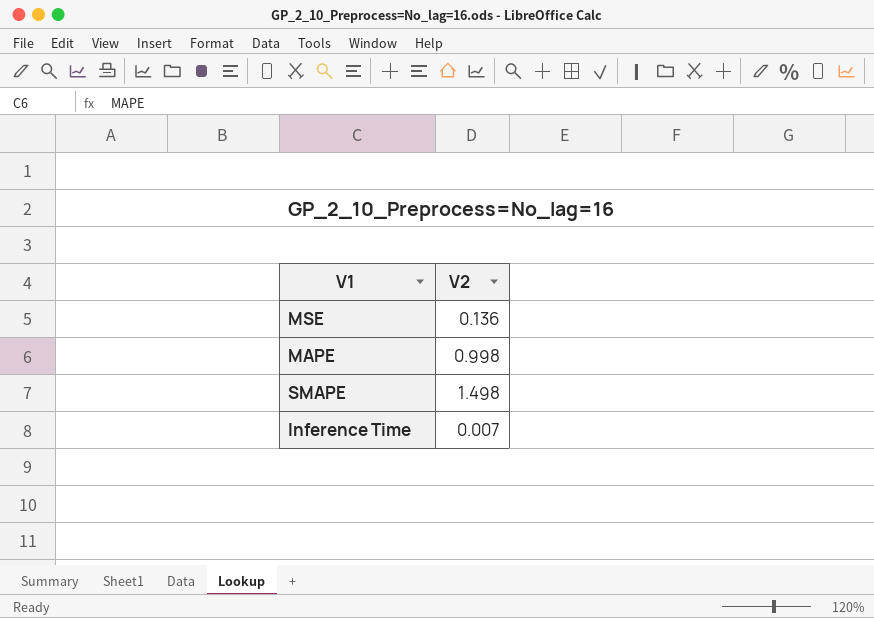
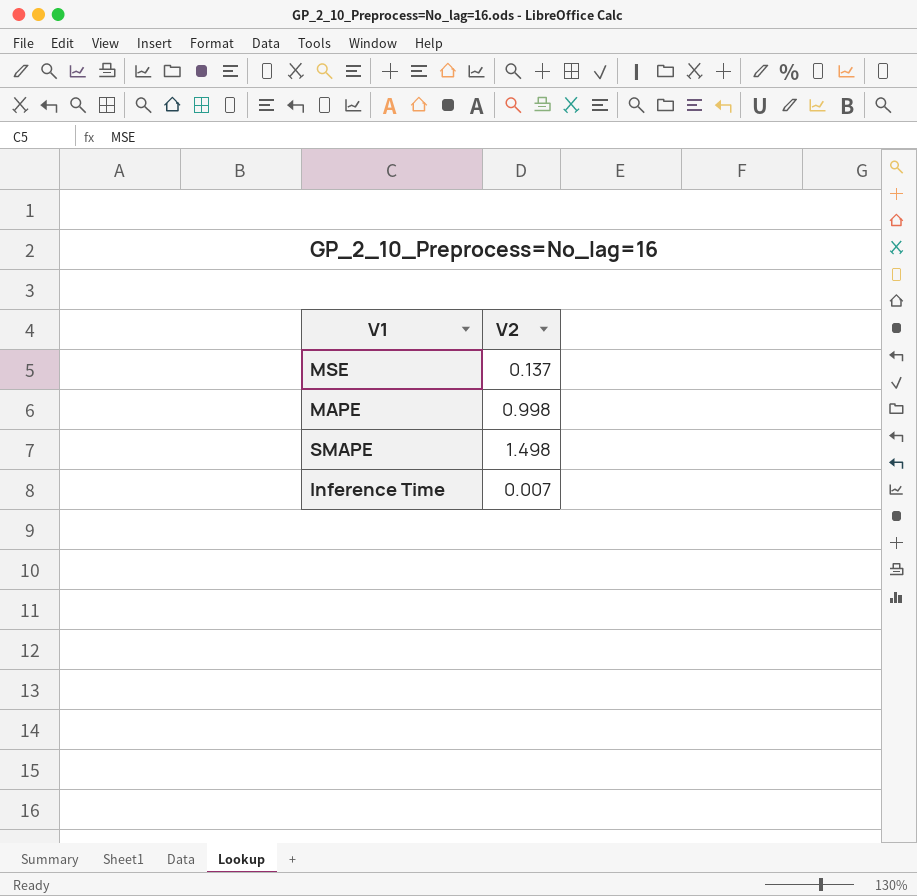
MSE | V2: 0.136 -> 0.137

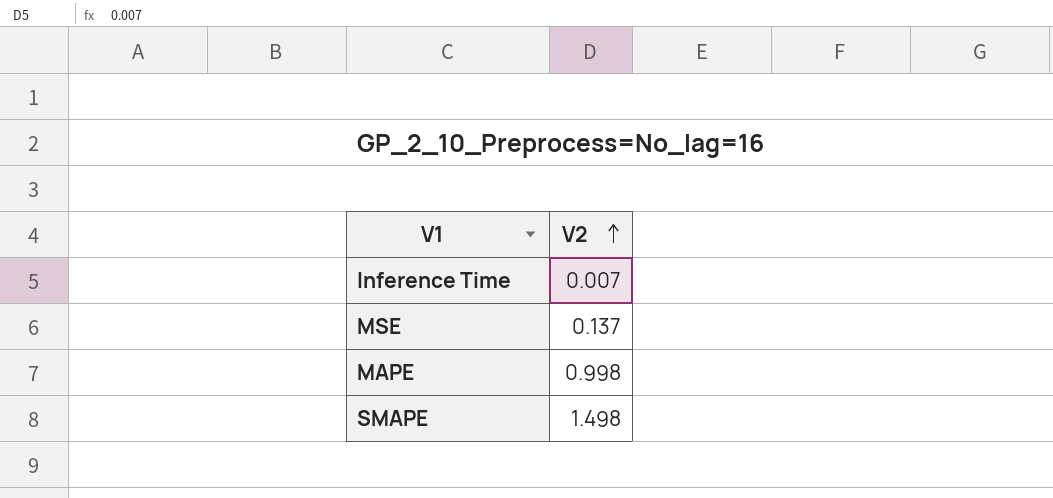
row order: none -> V2 ascending

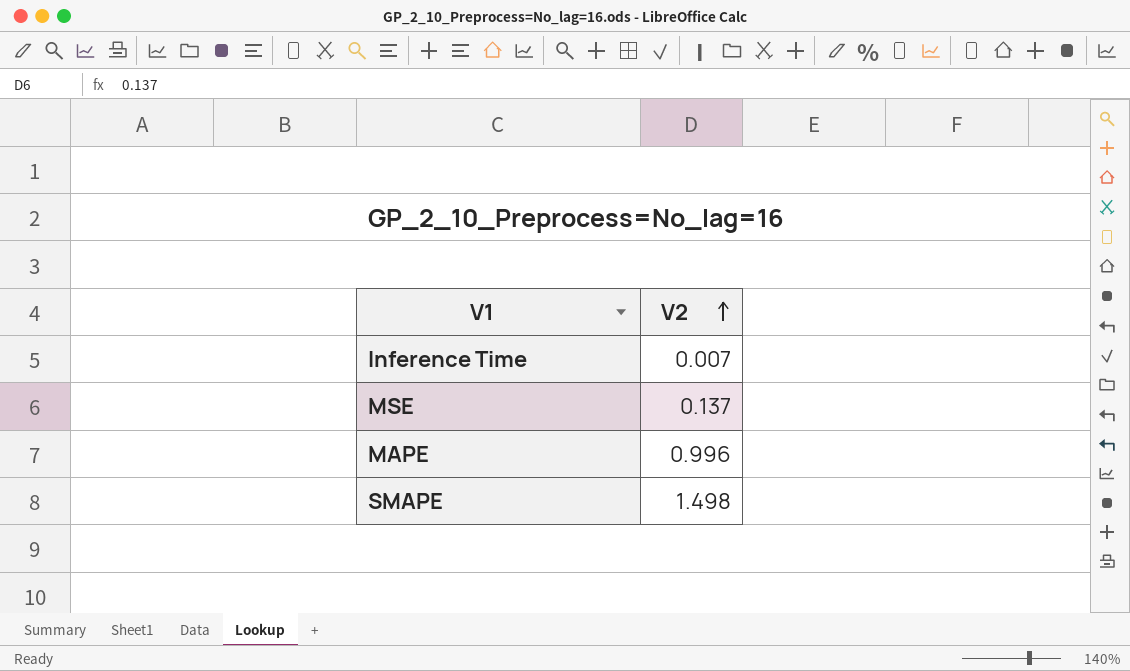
MAPE | V2: 0.998 -> 0.996

